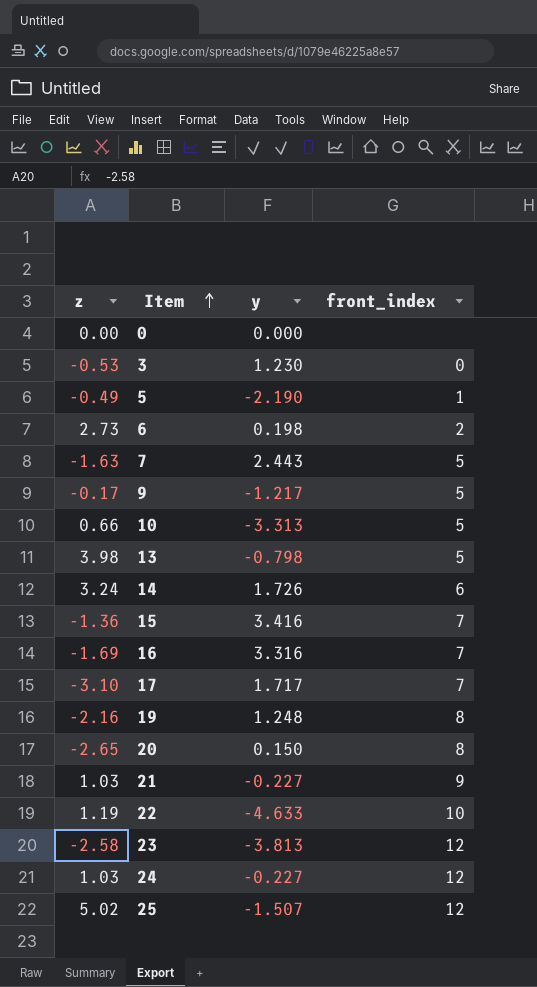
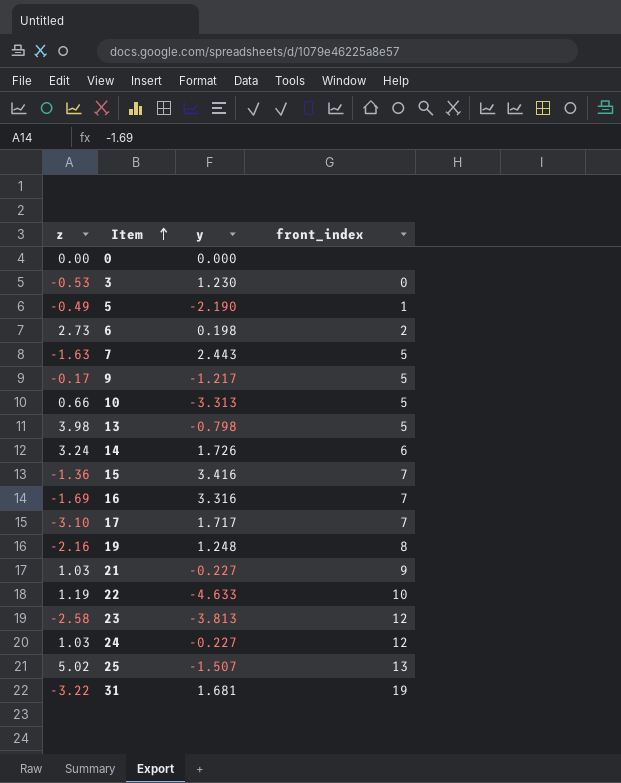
row 20: -2.65 | 0.150 | 8 -> none
25 | front_index: 12 -> 13
row 31: none -> -3.22 | 1.681 | 19

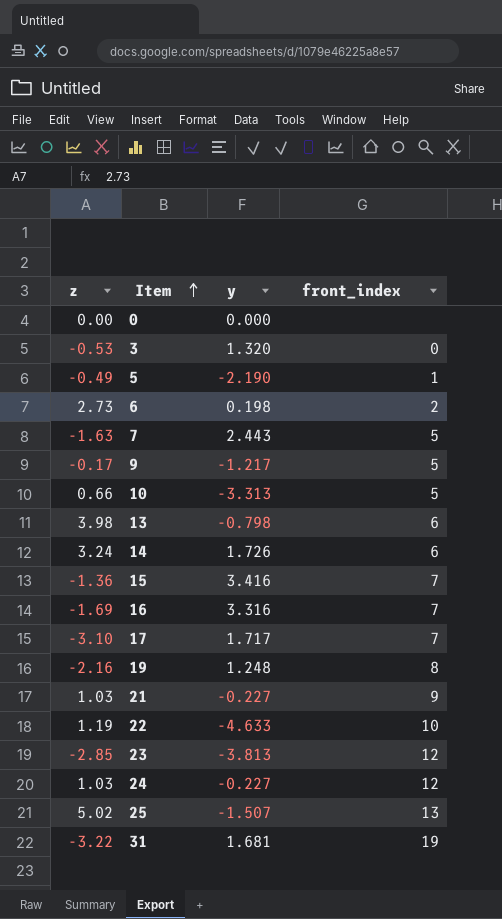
3 | y: 1.230 -> 1.320
13 | front_index: 5 -> 6
23 | z: -2.58 -> -2.85

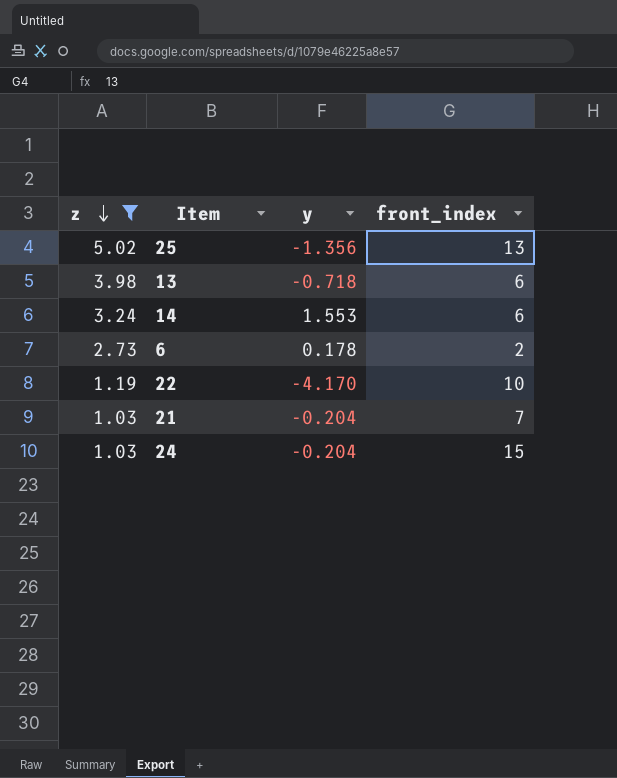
filter: none -> z >= 1.03
row order: Item ascending -> z descending
25 | y: -1.507 -> -1.356
13 | y: -0.798 -> -0.718
14 | y: 1.726 -> 1.553
6 | y: 0.198 -> 0.178
22 | y: -4.633 -> -4.170
21 | y: -0.227 -> -0.204
21 | front_index: 9 -> 7
24 | y: -0.227 -> -0.204
24 | front_index: 12 -> 15

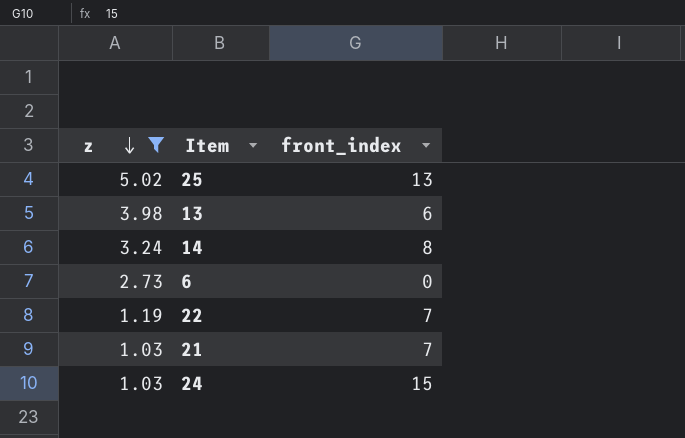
column y | position: 3 -> none
14 | front_index: 6 -> 8
6 | front_index: 2 -> 0
22 | front_index: 10 -> 7

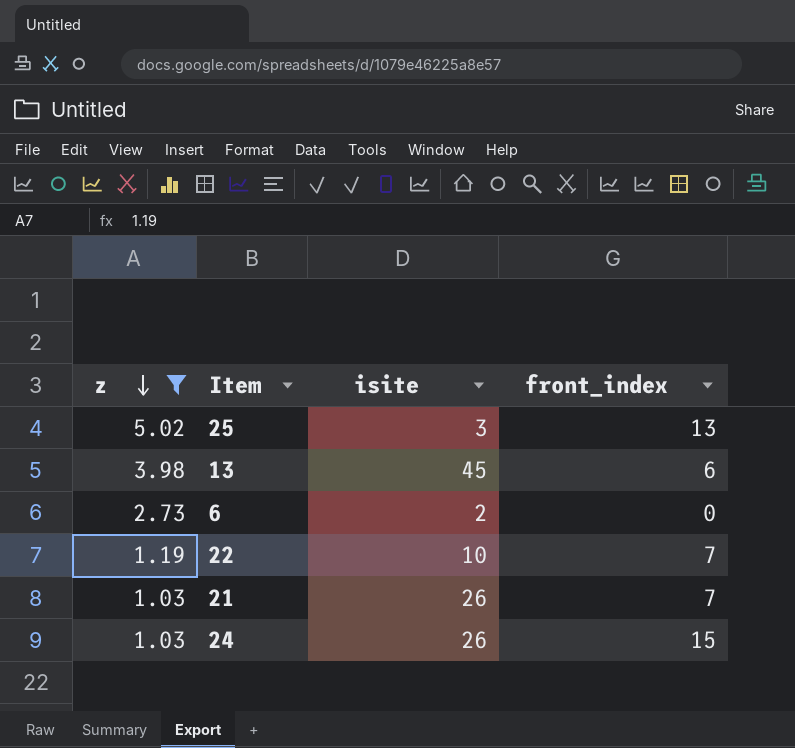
column isite | position: none -> 3
row 14: 3.24 | 8 -> none

